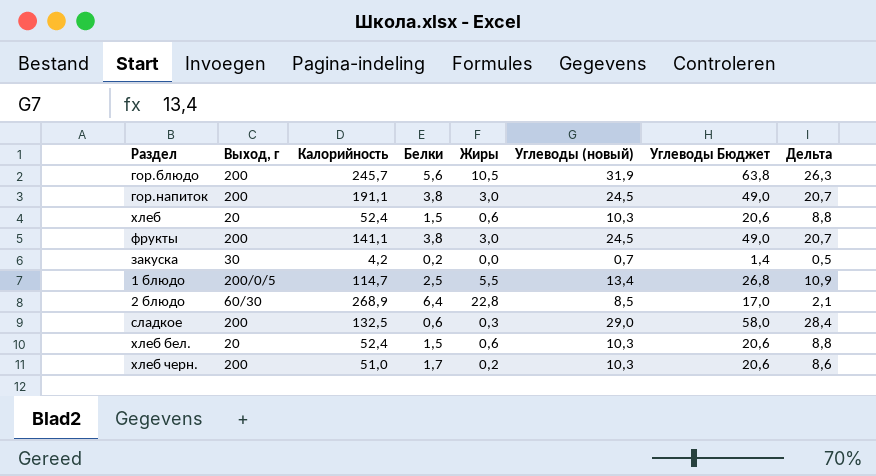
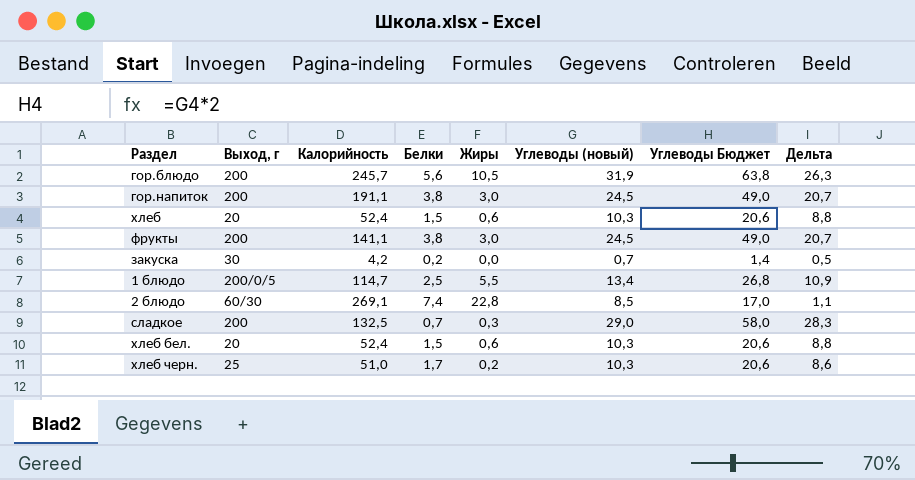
2 блюдо | Калорийность: 268,9 -> 269,1
2 блюдо | Белки: 6,4 -> 7,4
2 блюдо | Дельта: 2,1 -> 1,1
сладкое | Белки: 0,6 -> 0,7
сладкое | Дельта: 28,4 -> 28,3
хлеб черн. | Выход, г: 200 -> 25

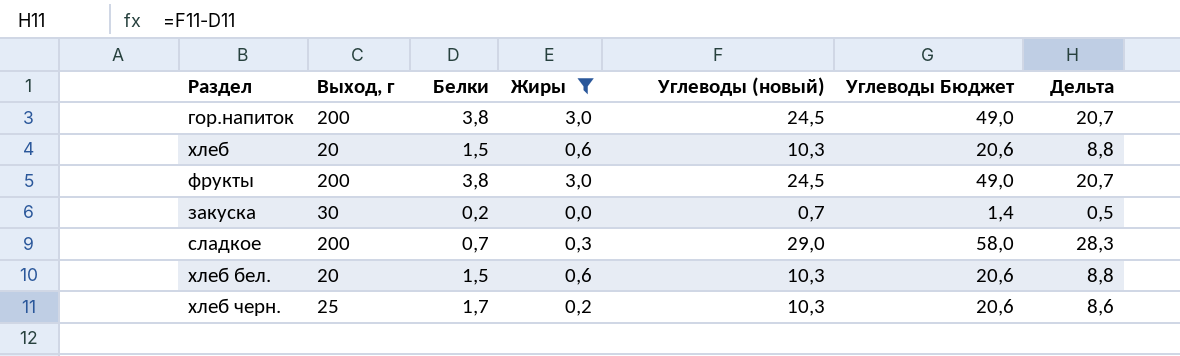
filter: none -> Жиры <= 3,0
column Калорийность | position: 3 -> none

